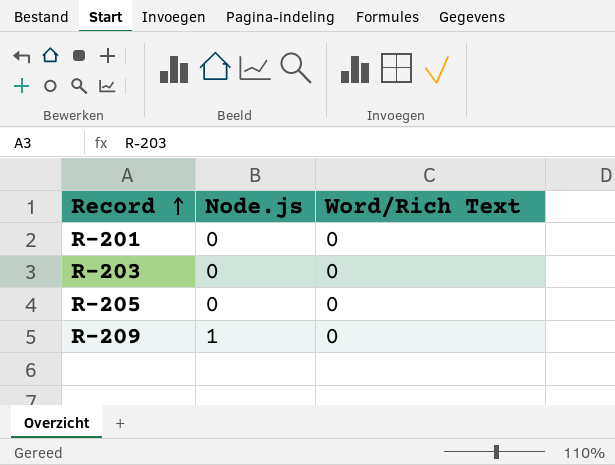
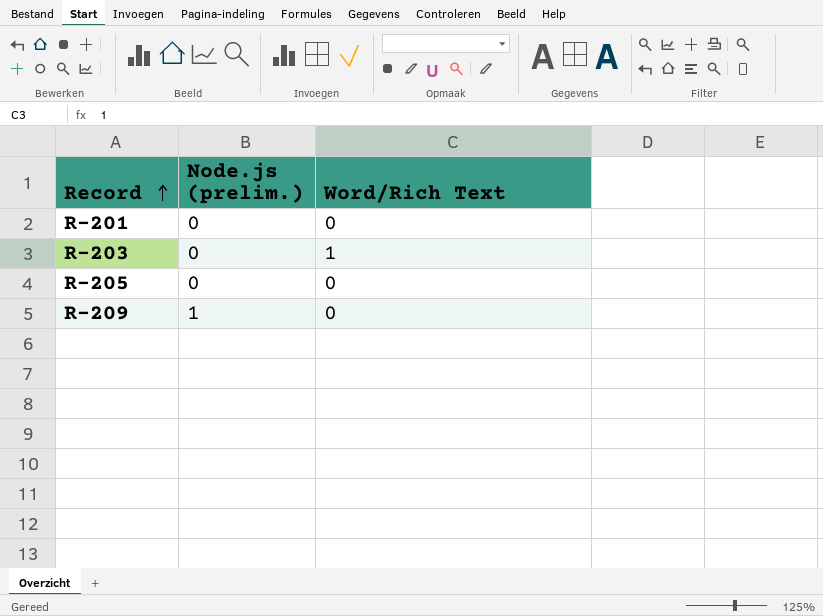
column name: Node.js -> Node.js (prelim.)
R-203 | Word/Rich Text: 0 -> 1

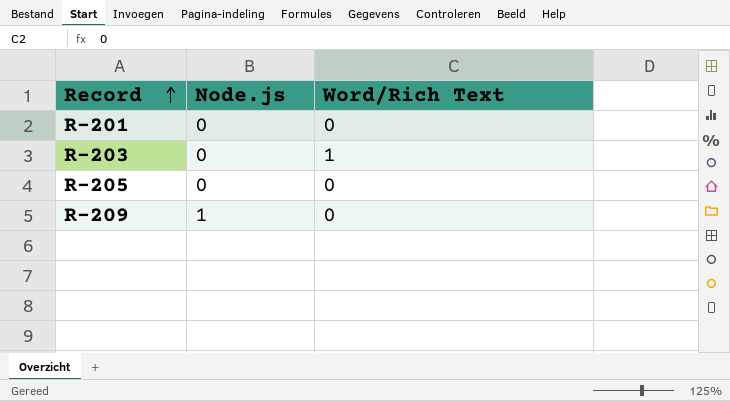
column name: Node.js (prelim.) -> Node.js

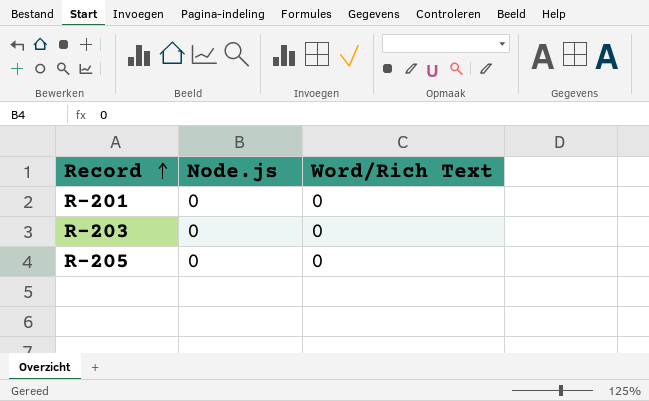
row R-209: 1 | 0 -> none
R-203 | Word/Rich Text: 1 -> 0

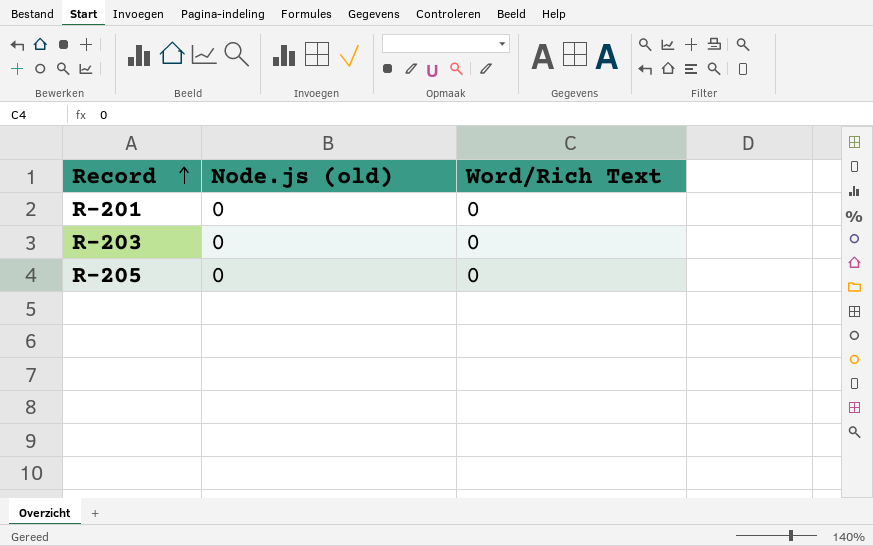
column name: Node.js -> Node.js (old)

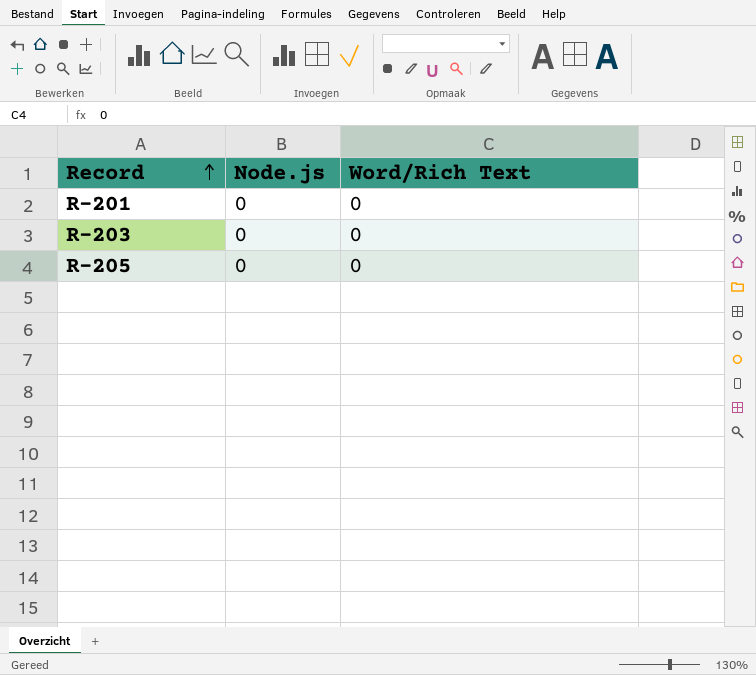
column name: Node.js (old) -> Node.js

